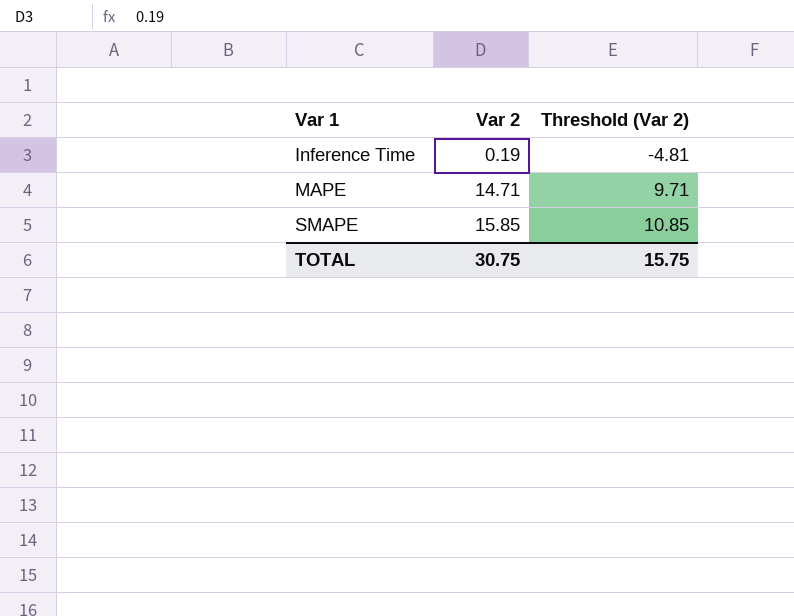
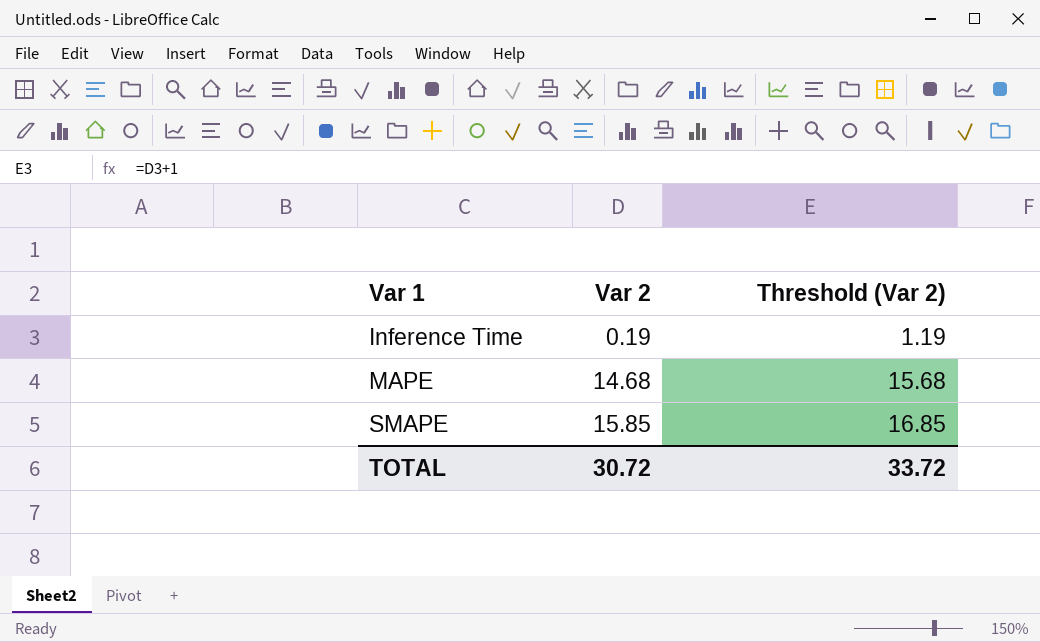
column Threshold (Var 2) | formula: [Var 2] - 5 -> [Var 2] + 1
MAPE | Var 2: 14.71 -> 14.68
TOTAL | Var 2: 30.75 -> 30.72
TOTAL | Threshold (Var 2): 15.75 -> 33.72

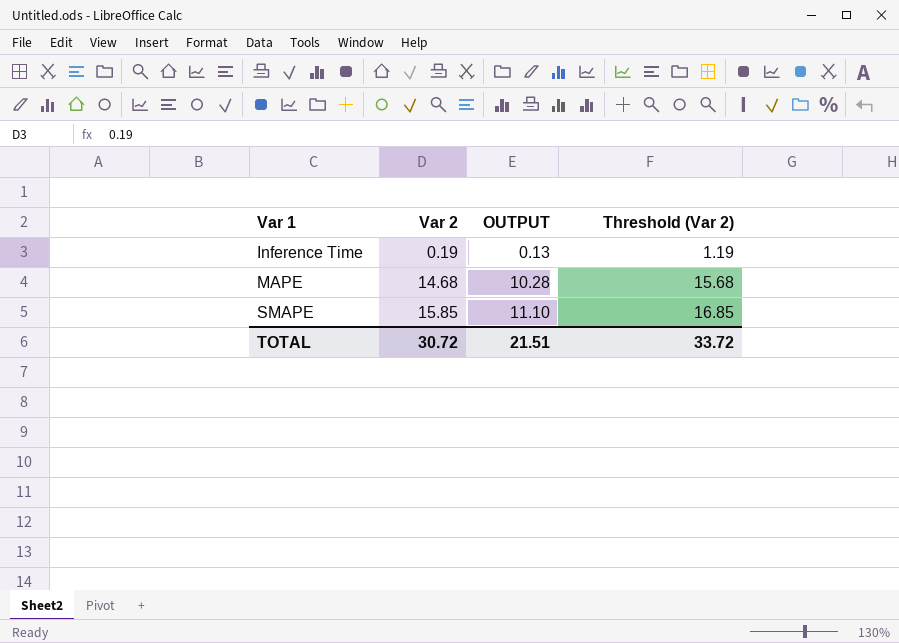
column OUTPUT | formula: none -> [Var 2] * 0.7

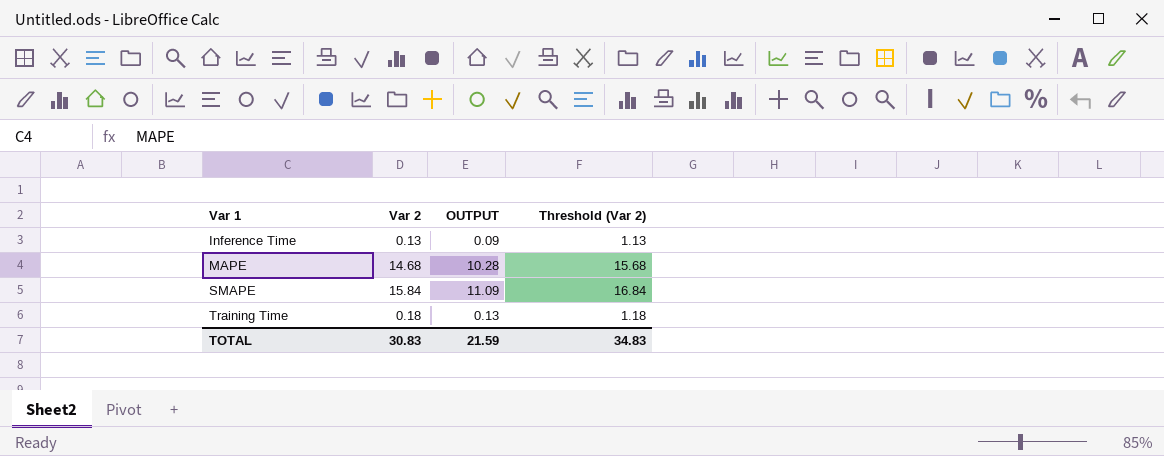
Inference Time | Var 2: 0.19 -> 0.13
Inference Time | OUTPUT: 0.13 -> 0.09
Inference Time | Threshold (Var 2): 1.19 -> 1.13
SMAPE | Var 2: 15.85 -> 15.84
SMAPE | OUTPUT: 11.10 -> 11.09
SMAPE | Threshold (Var 2): 16.85 -> 16.84
row Training Time: none -> 0.18 | 0.13 | 1.18
TOTAL | Var 2: 30.72 -> 30.83
TOTAL | OUTPUT: 21.51 -> 21.59
TOTAL | Threshold (Var 2): 33.72 -> 34.83

